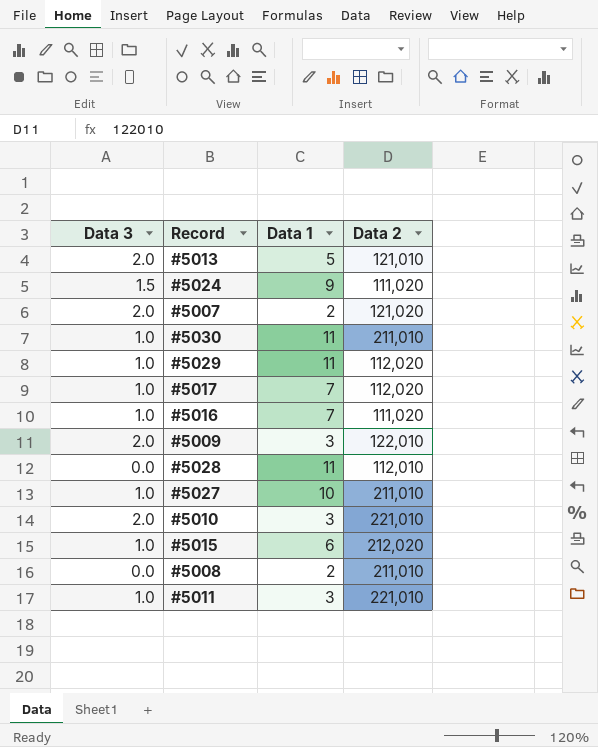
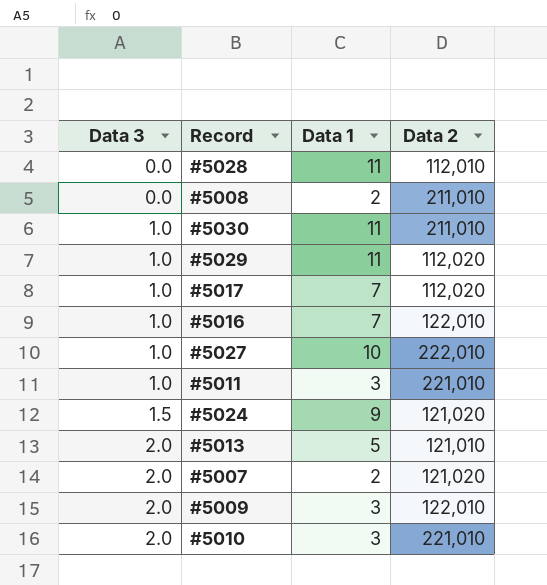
row order: none -> Data 3 ascending
row #5015: 1.0 | 6 | 212,020 -> none
#5016 | Data 2: 111,020 -> 122,010
#5027 | Data 2: 211,010 -> 222,010
#5024 | Data 2: 111,020 -> 121,020

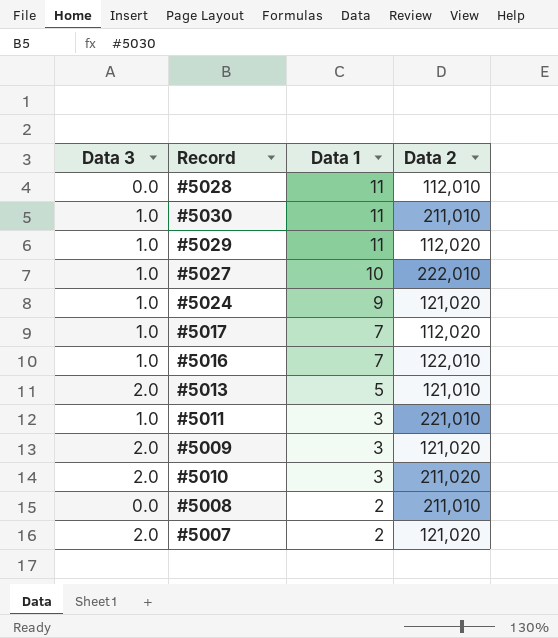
row order: Data 3 ascending -> Data 1 descending
#5024 | Data 3: 1.5 -> 1.0
#5009 | Data 2: 122,010 -> 121,020
#5010 | Data 2: 221,010 -> 211,020

